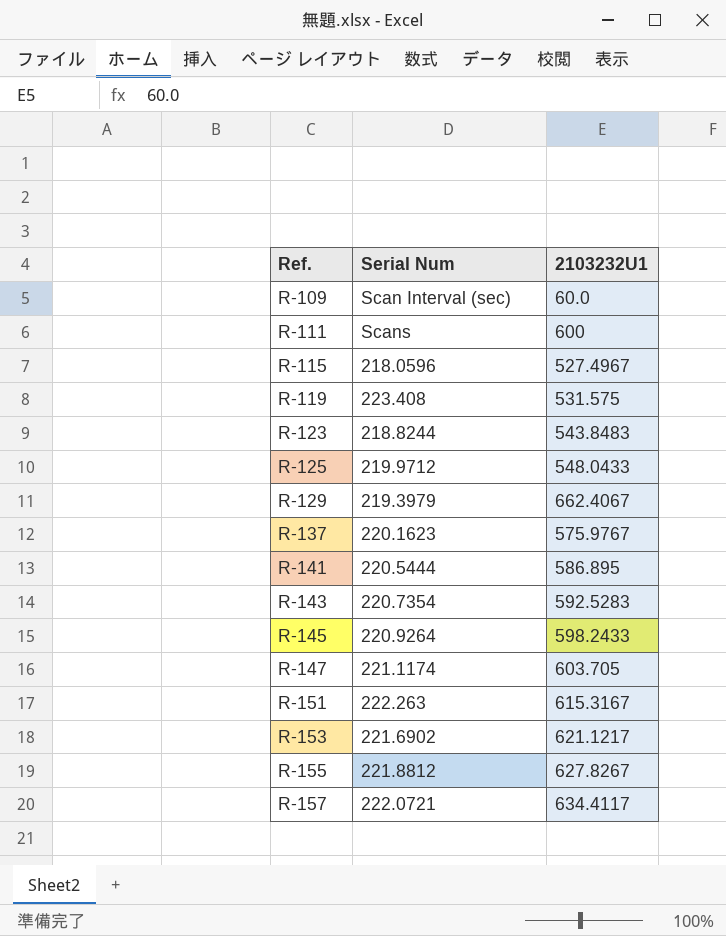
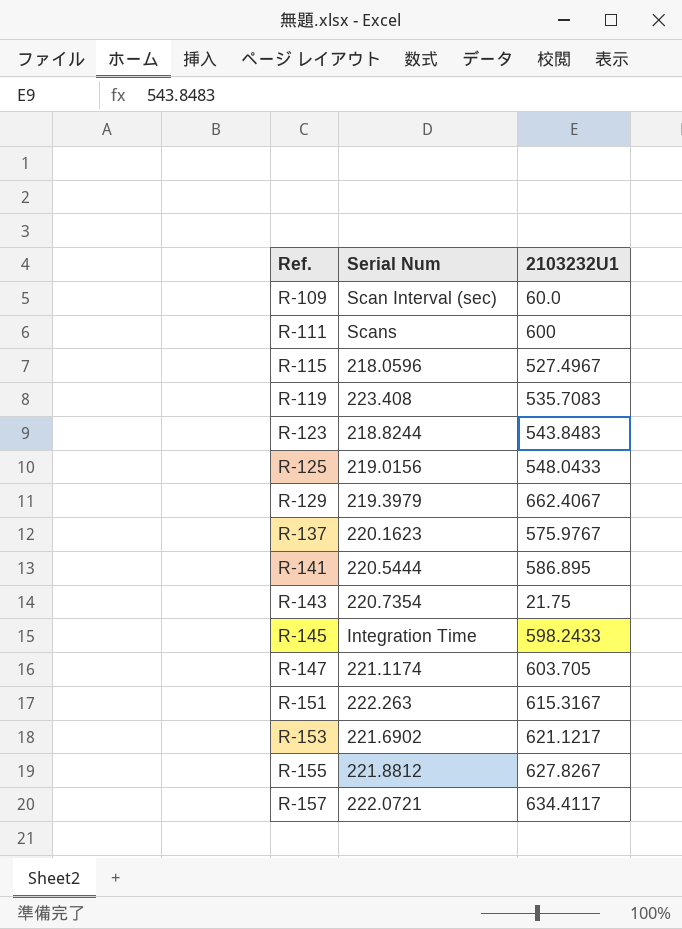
R-119 | 2103232U1: 531.575 -> 535.7083
R-125 | Serial Num: 219.9712 -> 219.0156
R-143 | 2103232U1: 592.5283 -> 21.75
R-145 | Serial Num: 220.9264 -> Integration Time

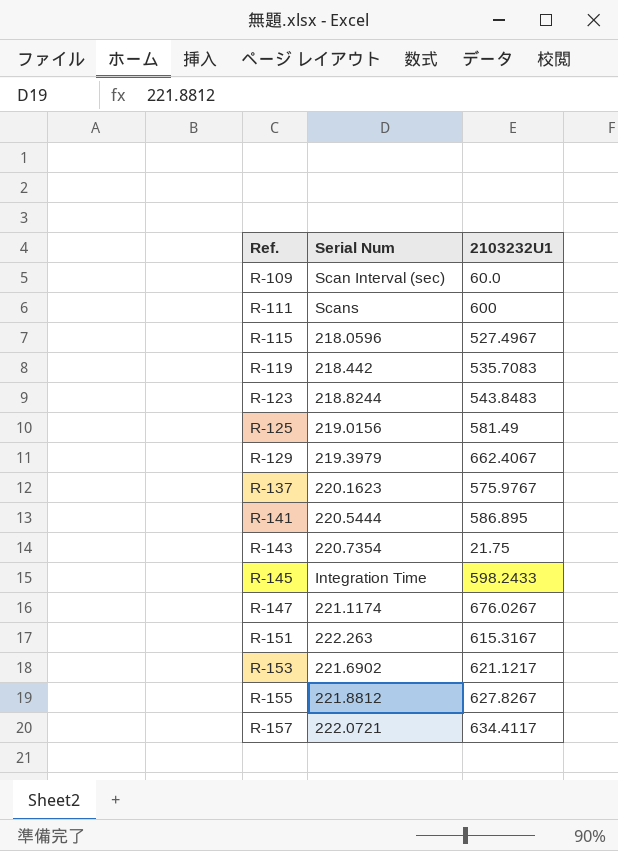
R-119 | Serial Num: 223.408 -> 218.442
R-125 | 2103232U1: 548.0433 -> 581.49
R-147 | 2103232U1: 603.705 -> 676.0267

